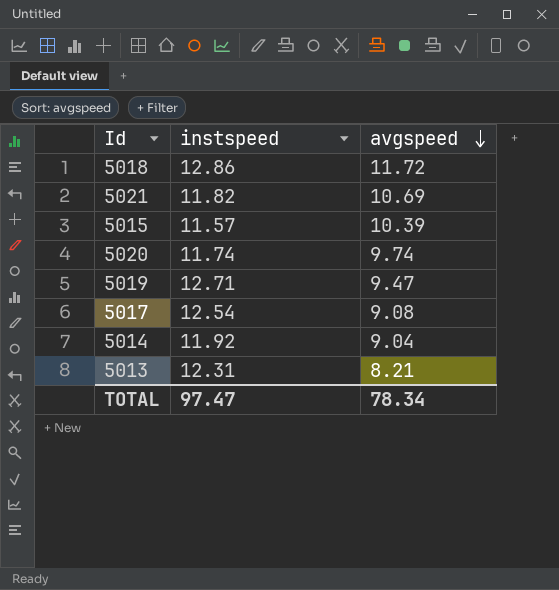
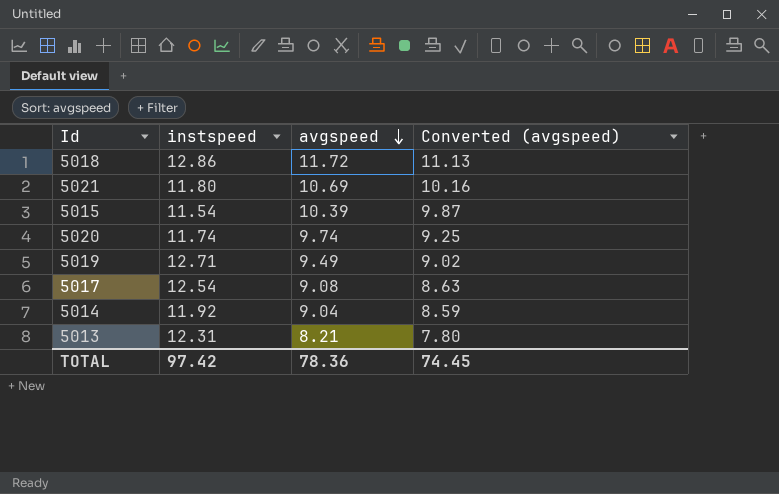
column Converted (avgspeed) | formula: none -> [avgspeed] * 0.95
5021 | instspeed: 11.82 -> 11.80
5015 | instspeed: 11.57 -> 11.54
5019 | avgspeed: 9.47 -> 9.49
TOTAL | instspeed: 97.47 -> 97.42
TOTAL | avgspeed: 78.34 -> 78.36

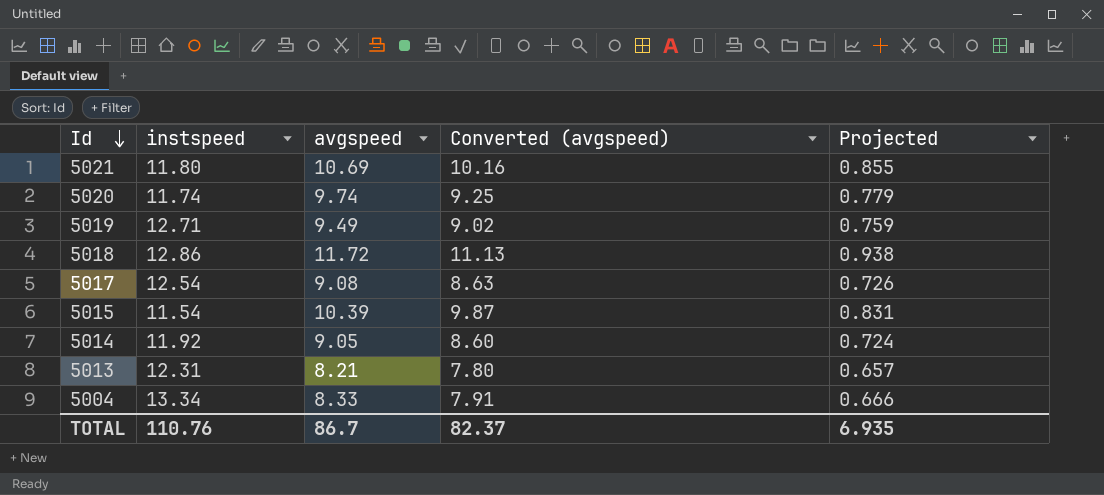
row order: avgspeed descending -> Id descending
column Projected | formula: none -> [avgspeed] * 0.08
5014 | avgspeed: 9.04 -> 9.05
5014 | Converted (avgspeed): 8.59 -> 8.60
row 5004: none -> 13.34 | 8.33 | 7.91 | 0.666
TOTAL | instspeed: 97.42 -> 110.76
TOTAL | avgspeed: 78.36 -> 86.7
TOTAL | Converted (avgspeed): 74.45 -> 82.37

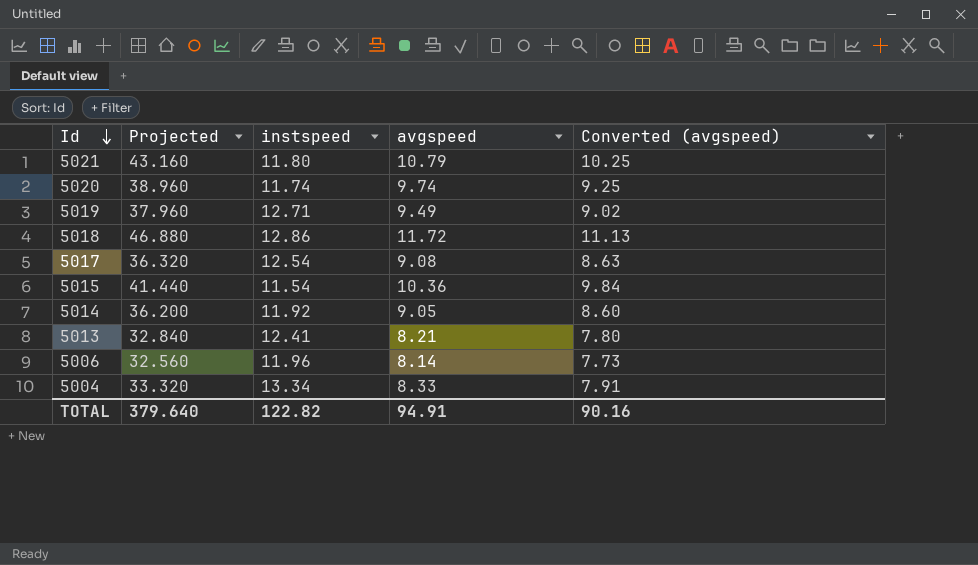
column Projected | formula: [avgspeed] * 0.08 -> [avgspeed] * 4
column Projected | position: 5 -> 2
5021 | avgspeed: 10.69 -> 10.79
5021 | Converted (avgspeed): 10.16 -> 10.25
5015 | avgspeed: 10.39 -> 10.36
5015 | Converted (avgspeed): 9.87 -> 9.84
5013 | instspeed: 12.31 -> 12.41
row 5006: none -> 32.560 | 11.96 | 8.14 | 7.73
TOTAL | Projected: 6.935 -> 379.640
TOTAL | instspeed: 110.76 -> 122.82
TOTAL | avgspeed: 86.7 -> 94.91
TOTAL | Converted (avgspeed): 82.37 -> 90.16

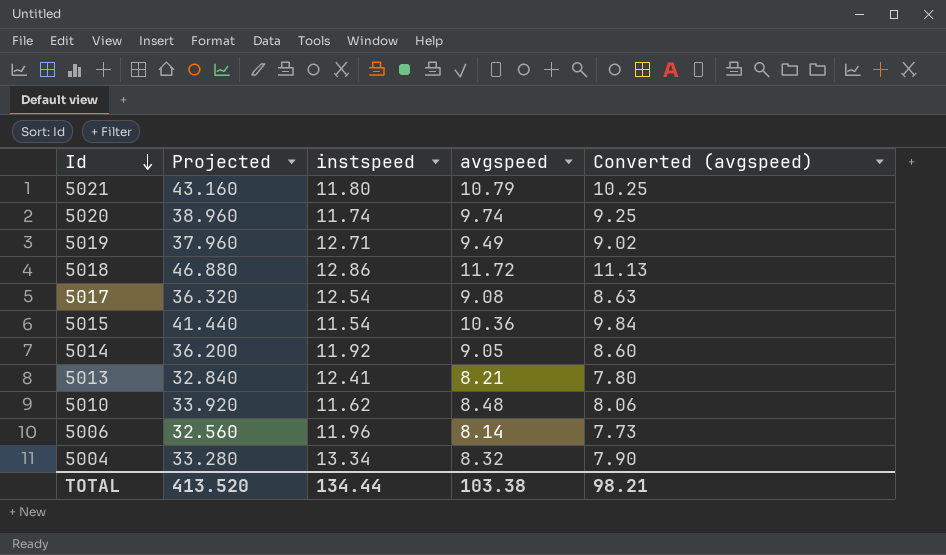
row 5010: none -> 33.920 | 11.62 | 8.48 | 8.06
5004 | Projected: 33.320 -> 33.280
5004 | avgspeed: 8.33 -> 8.32
5004 | Converted (avgspeed): 7.91 -> 7.90
TOTAL | Projected: 379.640 -> 413.520
TOTAL | instspeed: 122.82 -> 134.44
TOTAL | avgspeed: 94.91 -> 103.38
TOTAL | Converted (avgspeed): 90.16 -> 98.21

